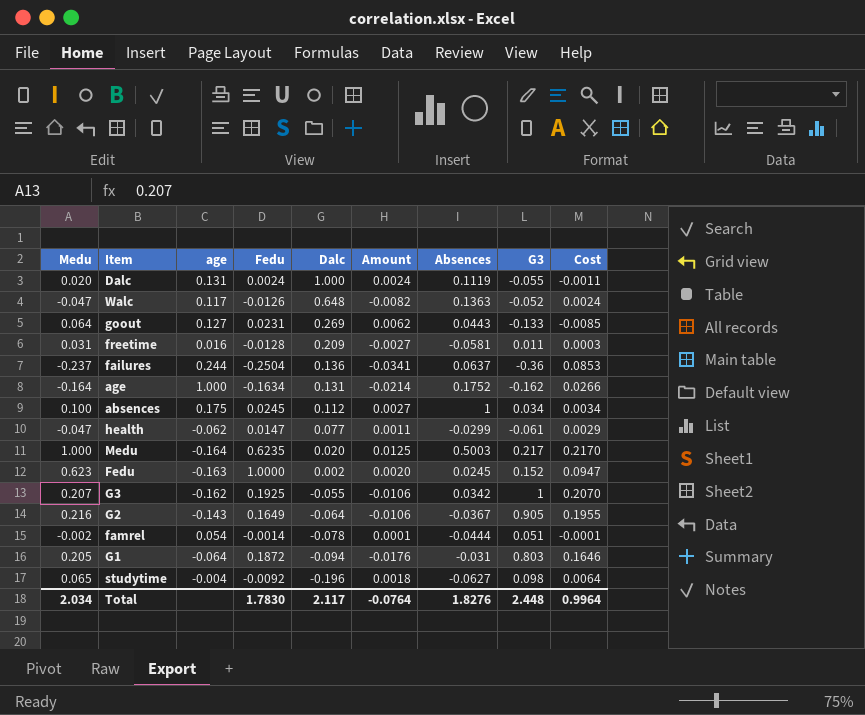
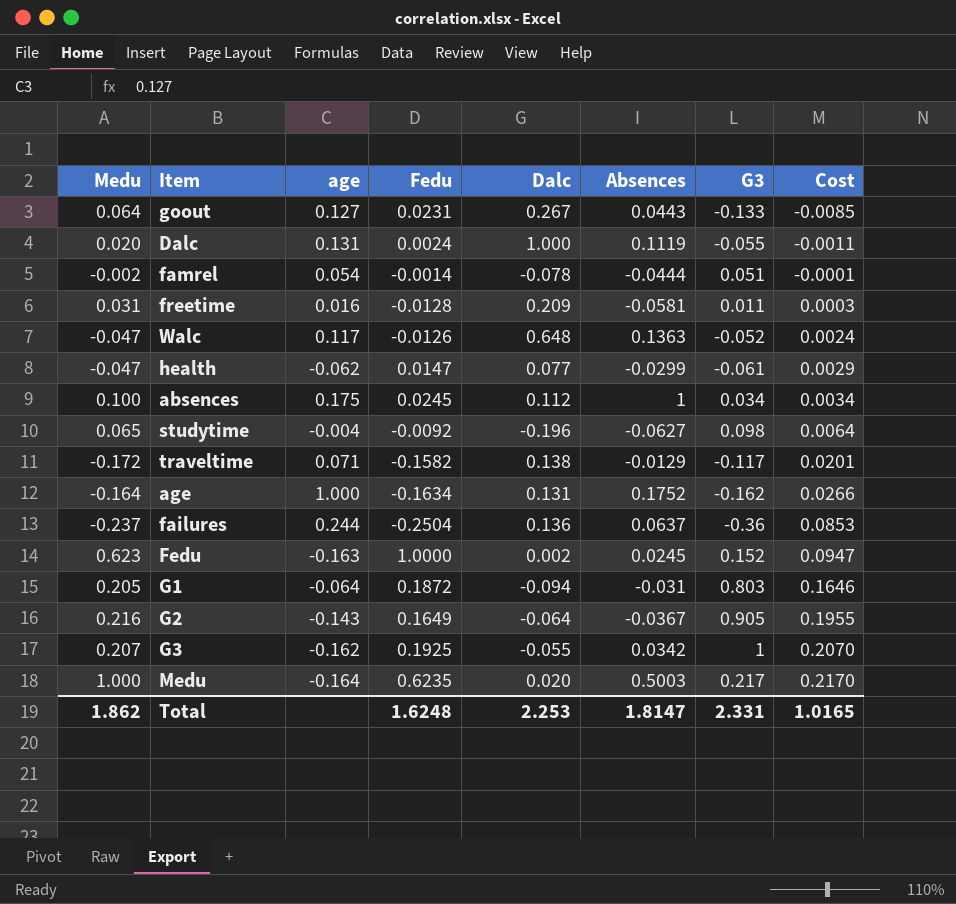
row order: Dalc descending -> Cost ascending
column Amount | formula: [Fedu] * [Dalc] -> none
goout | Dalc: 0.269 -> 0.267
row traveltime: none -> -0.172 | 0.071 | -0.1582 | 0.138 | -0.0129 | -0.117 | 0.0201
Total | Medu: 2.034 -> 1.862
Total | Fedu: 1.7830 -> 1.6248
Total | Dalc: 2.117 -> 2.253
Total | Absences: 1.8276 -> 1.8147
Total | G3: 2.448 -> 2.331
Total | Cost: 0.9964 -> 1.0165

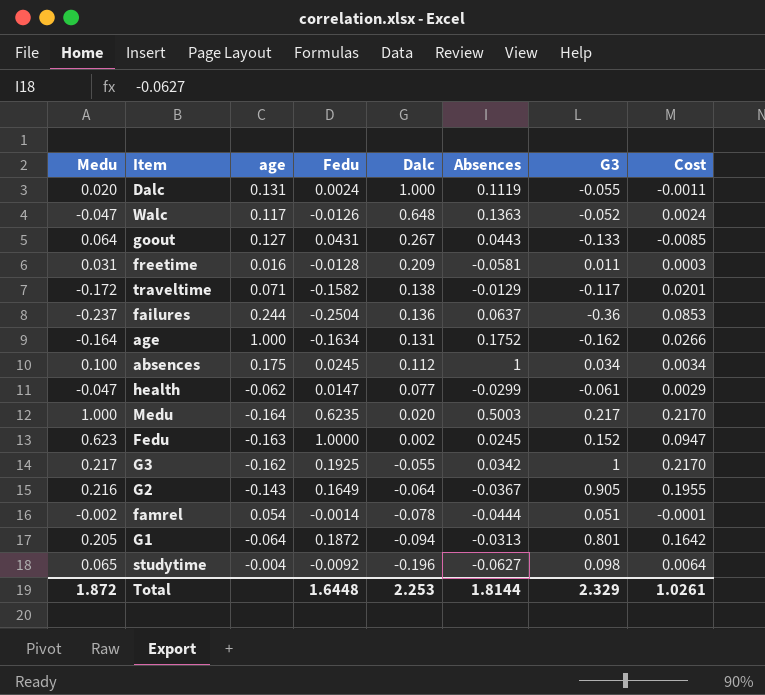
row order: Cost ascending -> Dalc descending
goout | Fedu: 0.0231 -> 0.0431
G3 | Medu: 0.207 -> 0.217
G3 | Cost: 0.2070 -> 0.2170
G1 | Absences: -0.031 -> -0.0313
G1 | G3: 0.803 -> 0.801
G1 | Cost: 0.1646 -> 0.1642
Total | Medu: 1.862 -> 1.872
Total | Fedu: 1.6248 -> 1.6448
Total | Absences: 1.8147 -> 1.8144
Total | G3: 2.331 -> 2.329
Total | Cost: 1.0165 -> 1.0261

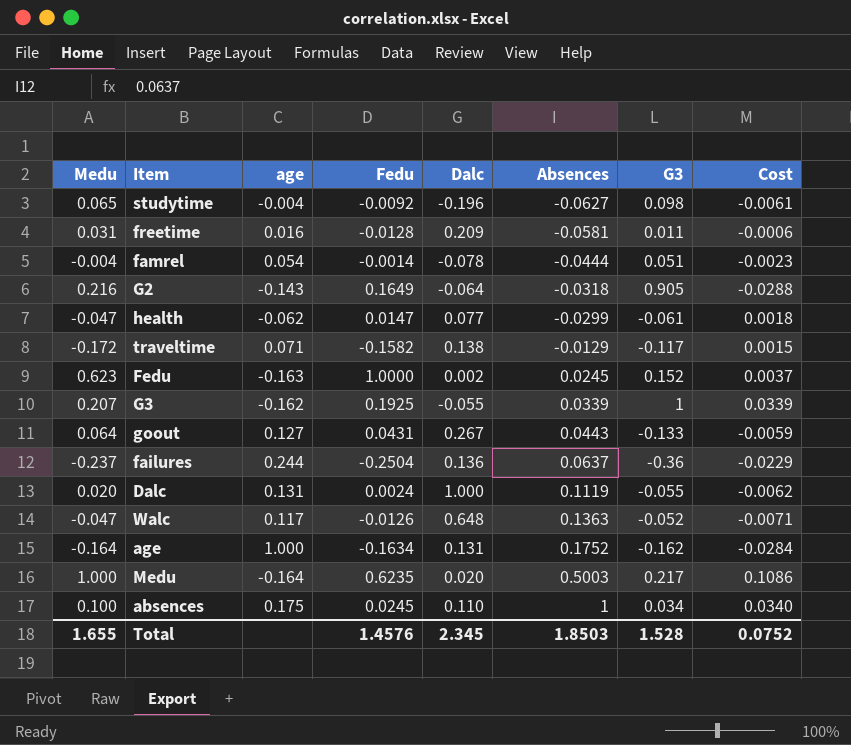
row order: Dalc descending -> Absences ascending
column Cost | formula: [Medu] * [G3] -> [Absences] * [G3]
row G1: 0.205 | -0.064 | 0.1872 | -0.094 | -0.0313 | 0.801 | 0.1642 -> none
famrel | Medu: -0.002 -> -0.004
G2 | Absences: -0.0367 -> -0.0318
G3 | Medu: 0.217 -> 0.207
G3 | Absences: 0.0342 -> 0.0339
absences | Dalc: 0.112 -> 0.110
Total | Medu: 1.872 -> 1.655
Total | Fedu: 1.6448 -> 1.4576
Total | Dalc: 2.253 -> 2.345
Total | Absences: 1.8144 -> 1.8503
Total | G3: 2.329 -> 1.528
Total | Cost: 1.0261 -> 0.0752

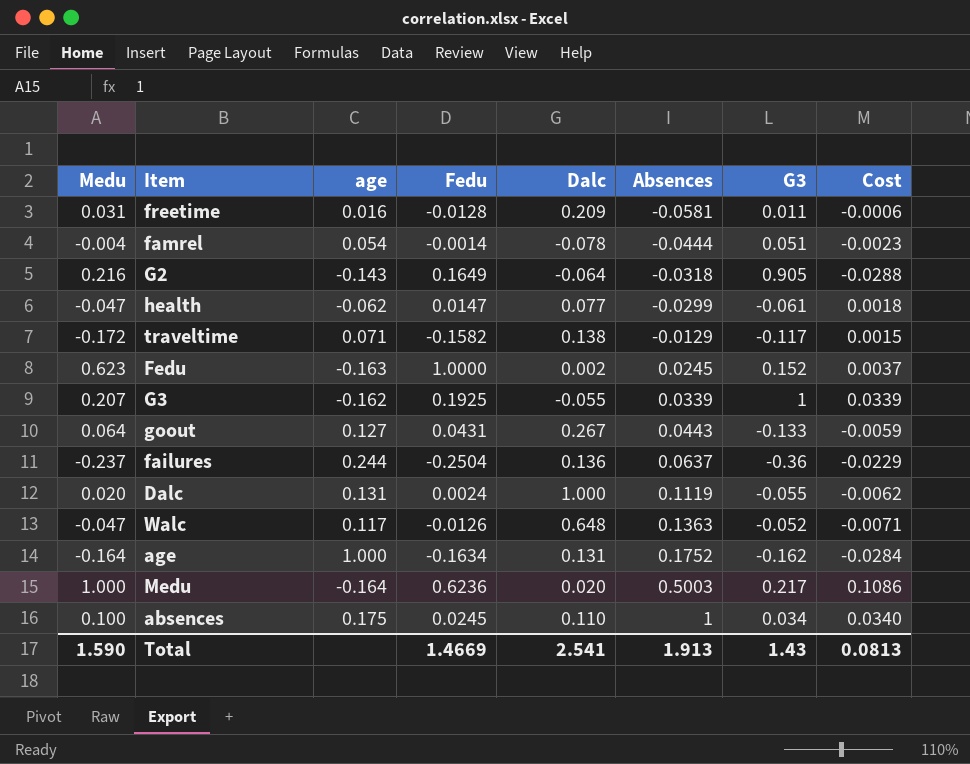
row studytime: 0.065 | -0.004 | -0.0092 | -0.196 | -0.0627 | 0.098 | -0.0061 -> none
Medu | Fedu: 0.6235 -> 0.6236
Total | Medu: 1.655 -> 1.590
Total | Fedu: 1.4576 -> 1.4669
Total | Dalc: 2.345 -> 2.541
Total | Absences: 1.8503 -> 1.913
Total | G3: 1.528 -> 1.43
Total | Cost: 0.0752 -> 0.0813

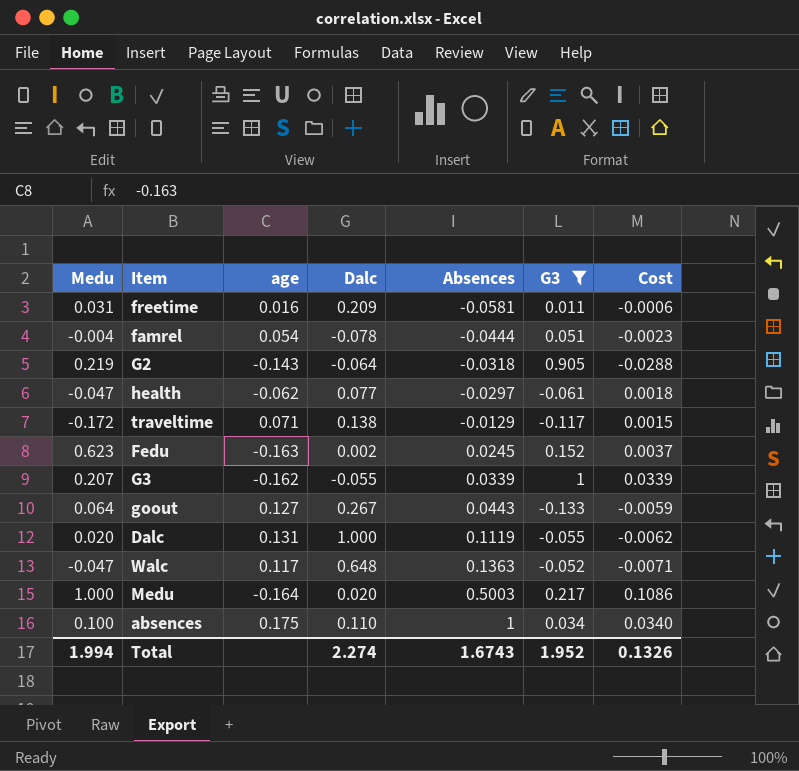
filter: none -> G3 >= -0.133
column Fedu | position: 4 -> none
G2 | Medu: 0.216 -> 0.219
health | Absences: -0.0299 -> -0.0297
Total | Medu: 1.590 -> 1.994
Total | Dalc: 2.541 -> 2.274
Total | Absences: 1.913 -> 1.6743
Total | G3: 1.43 -> 1.952
Total | Cost: 0.0813 -> 0.1326

